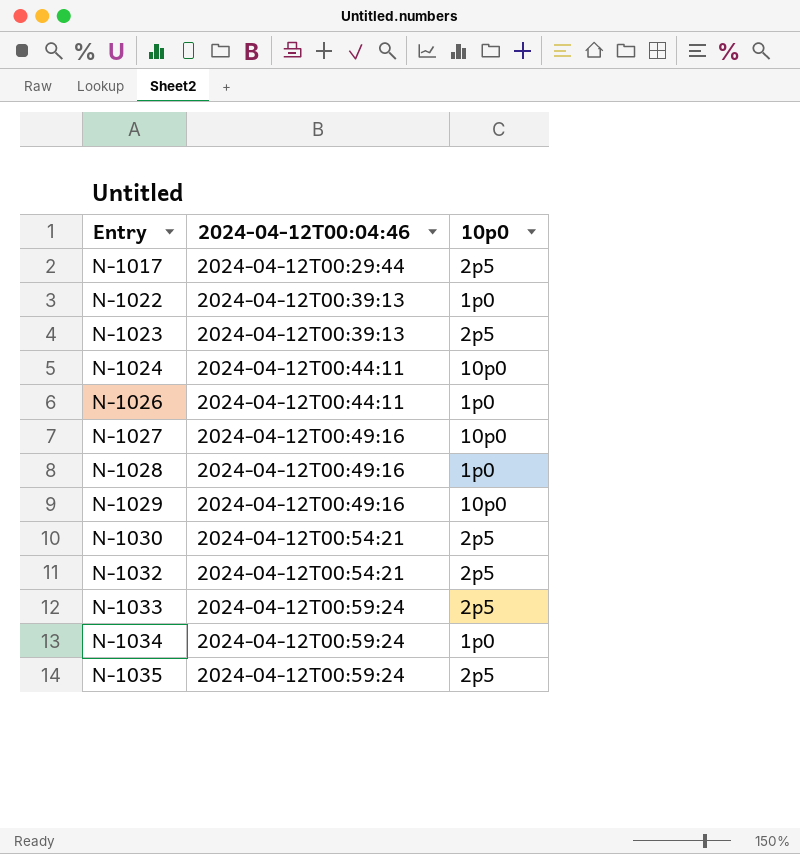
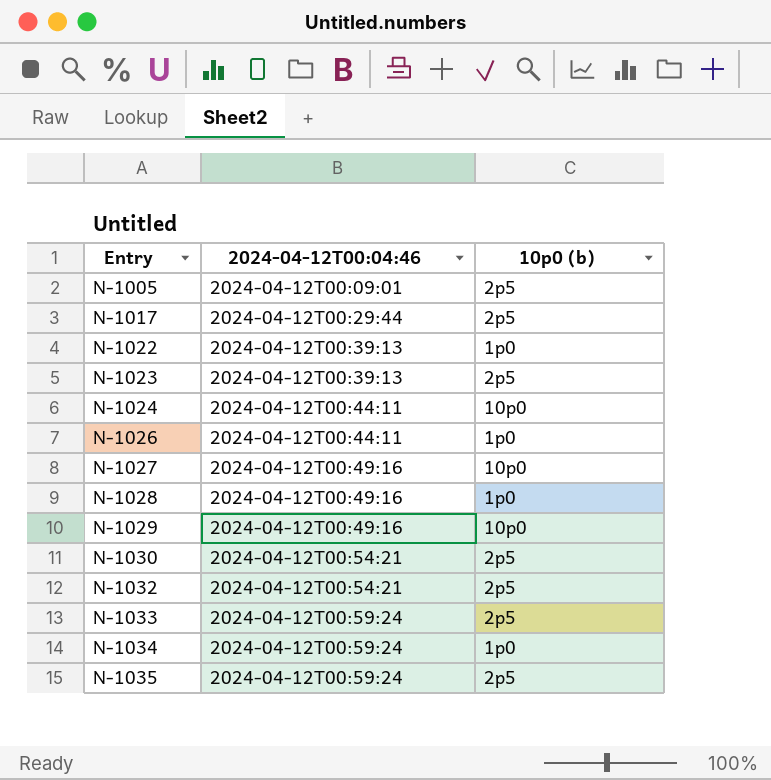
column name: 10p0 -> 10p0 (b)
row N-1005: none -> 2024-04-12T00:09:01 | 2p5

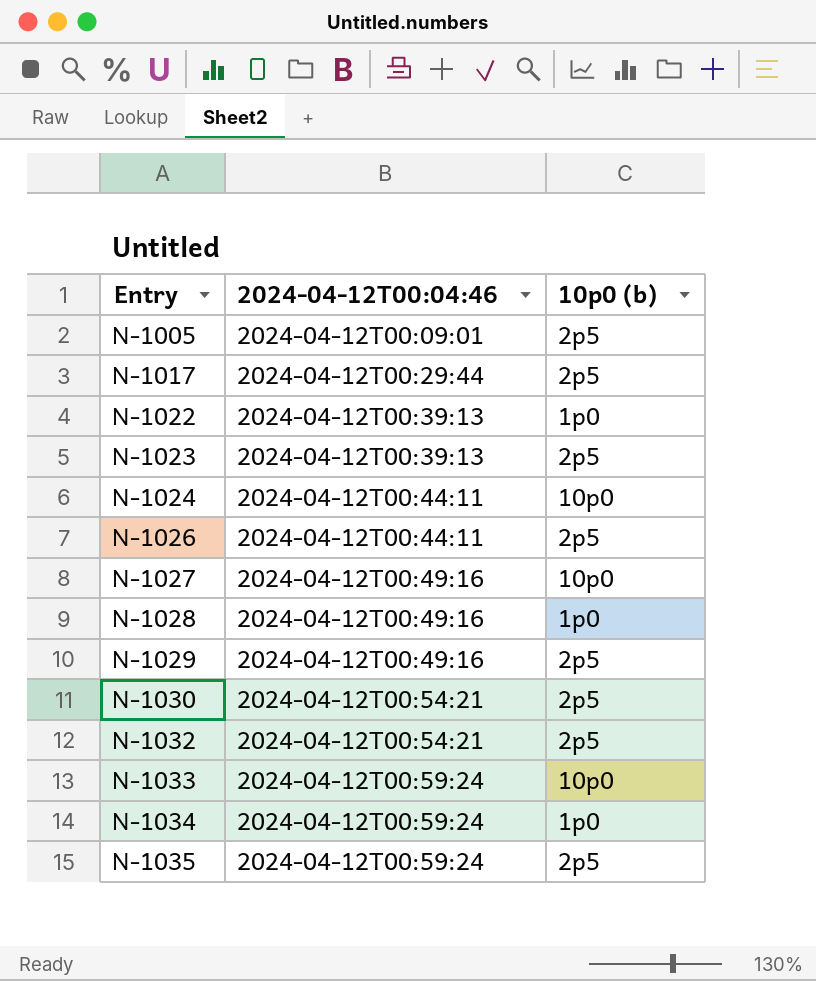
N-1026 | 10p0 (b): 1p0 -> 2p5
N-1029 | 10p0 (b): 10p0 -> 2p5
N-1033 | 10p0 (b): 2p5 -> 10p0

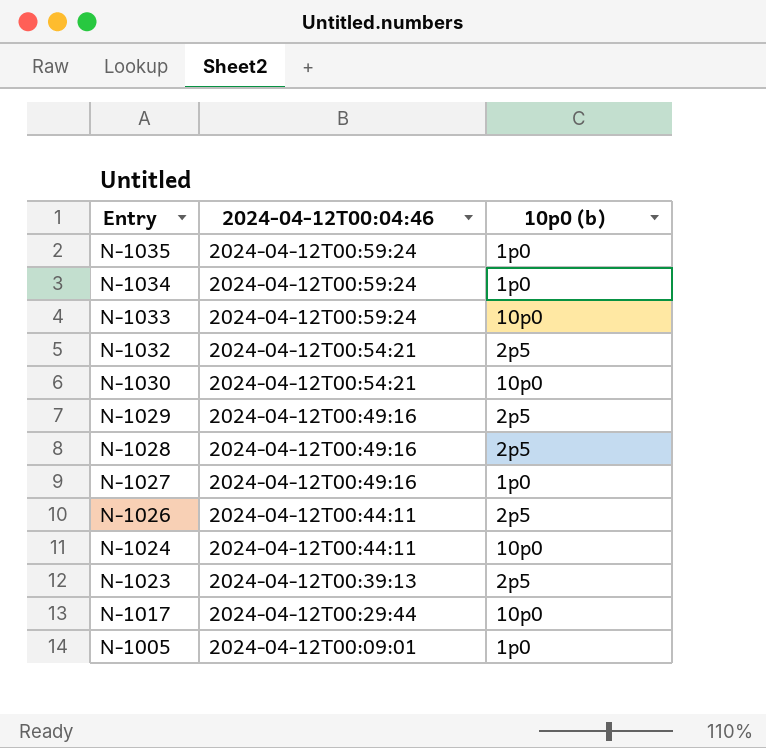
row order: Entry ascending -> Entry descending
row N-1022: 2024-04-12T00:39:13 | 1p0 -> none
N-1035 | 10p0 (b): 2p5 -> 1p0
N-1030 | 10p0 (b): 2p5 -> 10p0
N-1028 | 10p0 (b): 1p0 -> 2p5
N-1027 | 10p0 (b): 10p0 -> 1p0
N-1017 | 10p0 (b): 2p5 -> 10p0
N-1005 | 10p0 (b): 2p5 -> 1p0

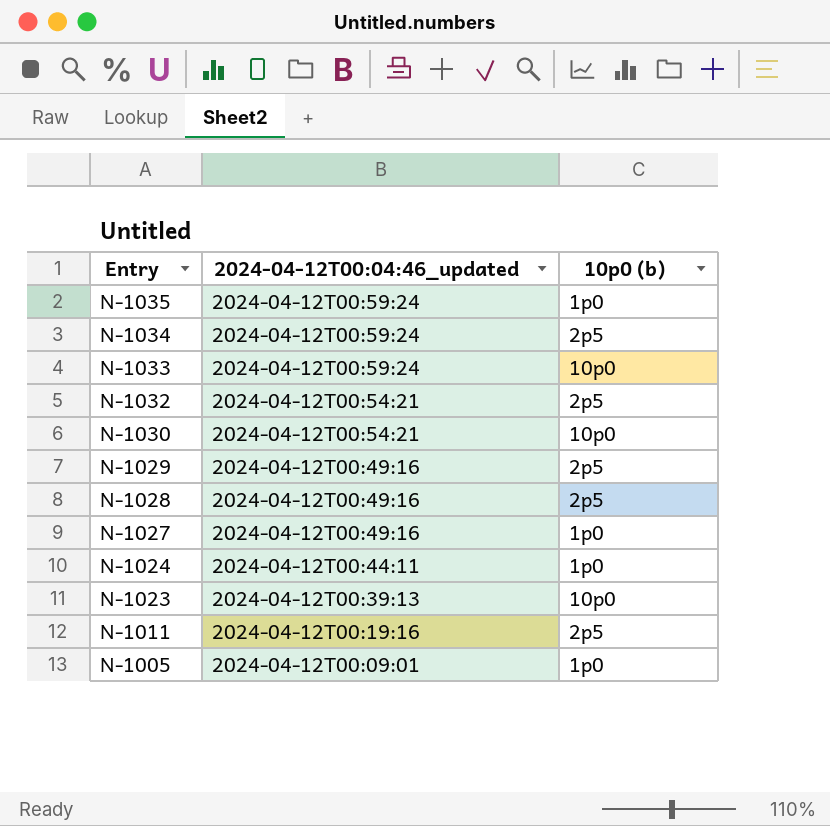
column name: 2024-04-12T00:04:46 -> 2024-04-12T00:04:46_updated
row N-1026: 2024-04-12T00:44:11 | 2p5 -> none
row N-1017: 2024-04-12T00:29:44 | 10p0 -> none
N-1034 | 10p0 (b): 1p0 -> 2p5
N-1024 | 10p0 (b): 10p0 -> 1p0
N-1023 | 10p0 (b): 2p5 -> 10p0
row N-1011: none -> 2024-04-12T00:19:16 | 2p5

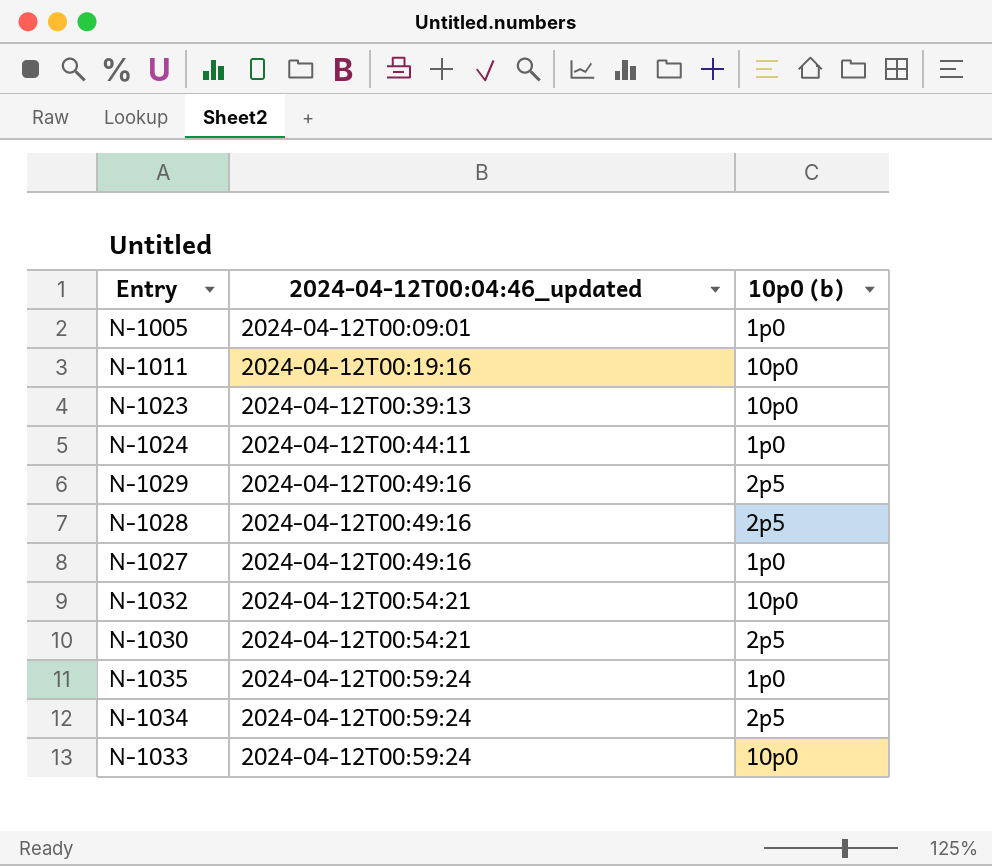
row order: Entry descending -> 2024-04-12T00:04:46_updated ascending
N-1011 | 10p0 (b): 2p5 -> 10p0
N-1032 | 10p0 (b): 2p5 -> 10p0
N-1030 | 10p0 (b): 10p0 -> 2p5

